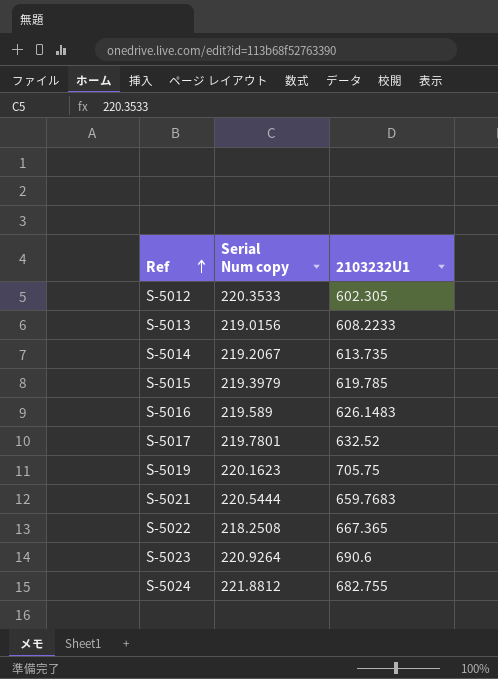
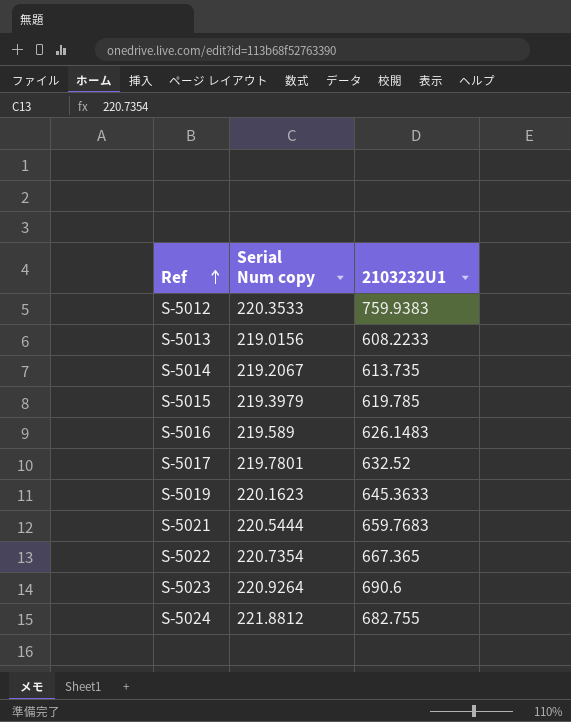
S-5012 | 2103232U1: 602.305 -> 759.9383
S-5019 | 2103232U1: 705.75 -> 645.3633
S-5022 | Serial Num copy: 218.2508 -> 220.7354

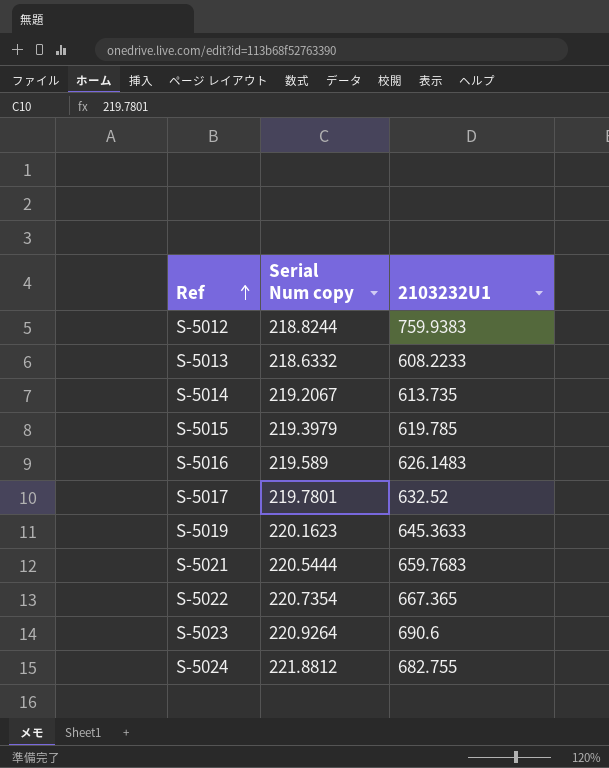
S-5012 | Serial Num copy: 220.3533 -> 218.8244
S-5013 | Serial Num copy: 219.0156 -> 218.6332

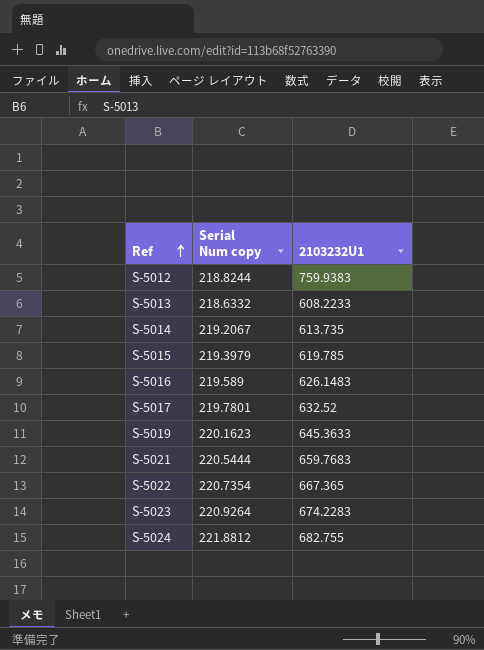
S-5023 | 2103232U1: 690.6 -> 674.2283

